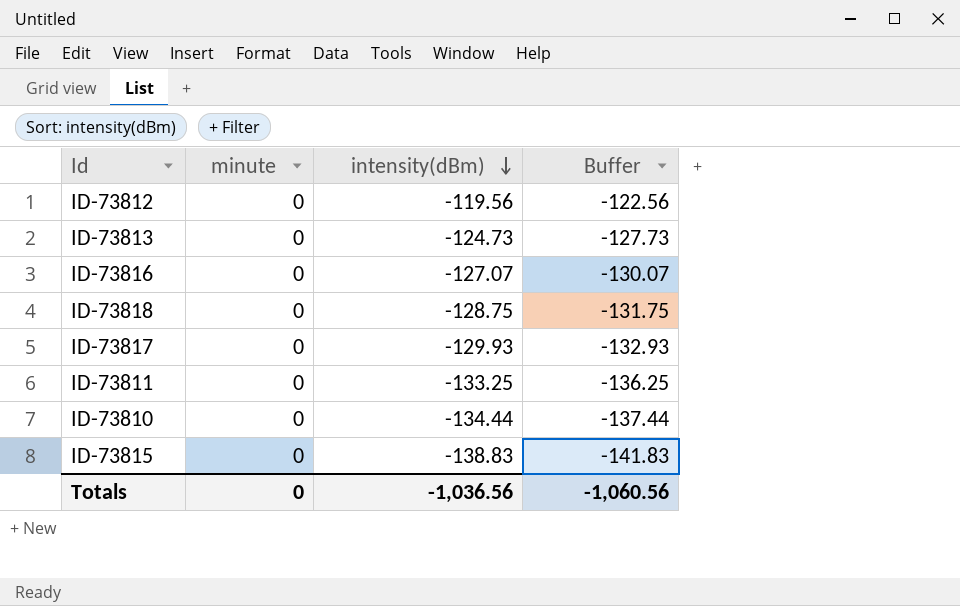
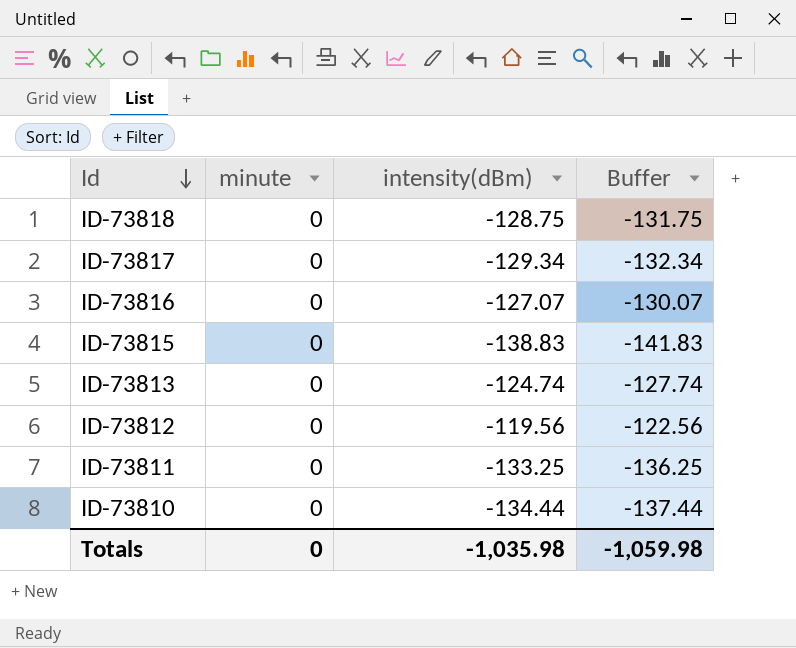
row order: intensity(dBm) descending -> Id descending
ID-73817 | intensity(dBm): -129.93 -> -129.34
ID-73817 | Buffer: -132.93 -> -132.34
ID-73813 | intensity(dBm): -124.73 -> -124.74
ID-73813 | Buffer: -127.73 -> -127.74
Totals | intensity(dBm): -1,036.56 -> -1,035.98
Totals | Buffer: -1,060.56 -> -1,059.98

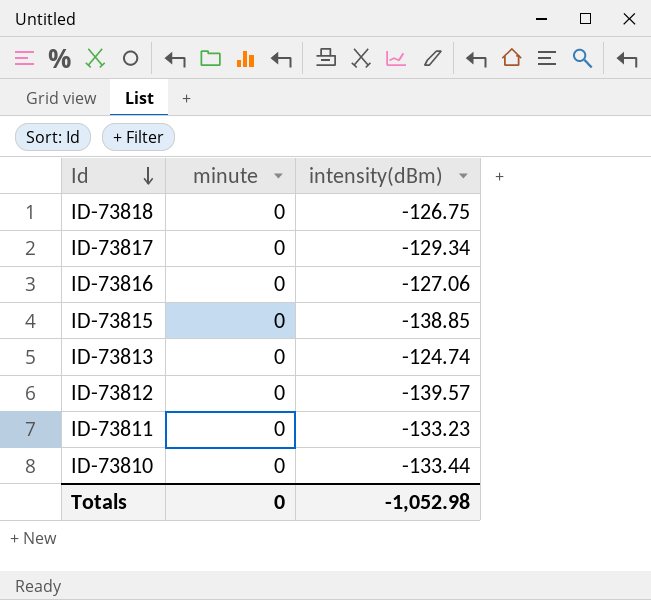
column Buffer | formula: [intensity(dBm)] - 3 -> none
ID-73818 | intensity(dBm): -128.75 -> -126.75
ID-73816 | intensity(dBm): -127.07 -> -127.06
ID-73815 | intensity(dBm): -138.83 -> -138.85
ID-73812 | intensity(dBm): -119.56 -> -139.57
ID-73811 | intensity(dBm): -133.25 -> -133.23
ID-73810 | intensity(dBm): -134.44 -> -133.44
Totals | intensity(dBm): -1,035.98 -> -1,052.98

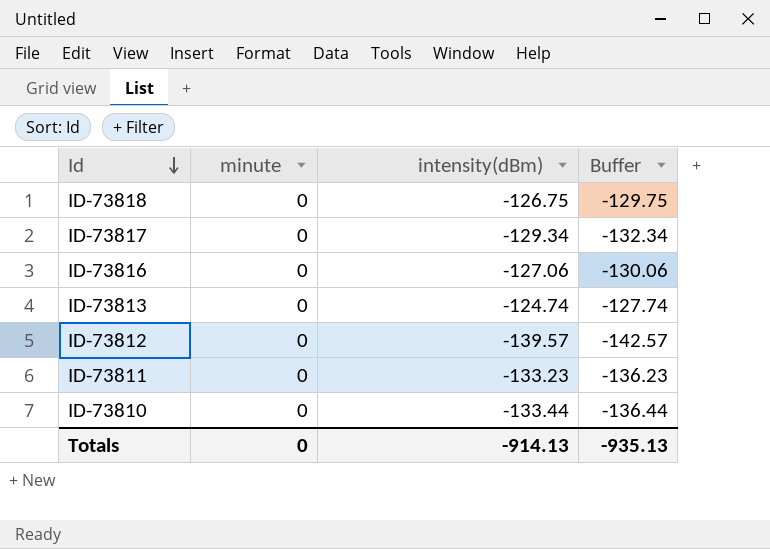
column Buffer | formula: none -> [intensity(dBm)] - 3
row ID-73815: 0 | -138.85 -> none
Totals | intensity(dBm): -1,052.98 -> -914.13

